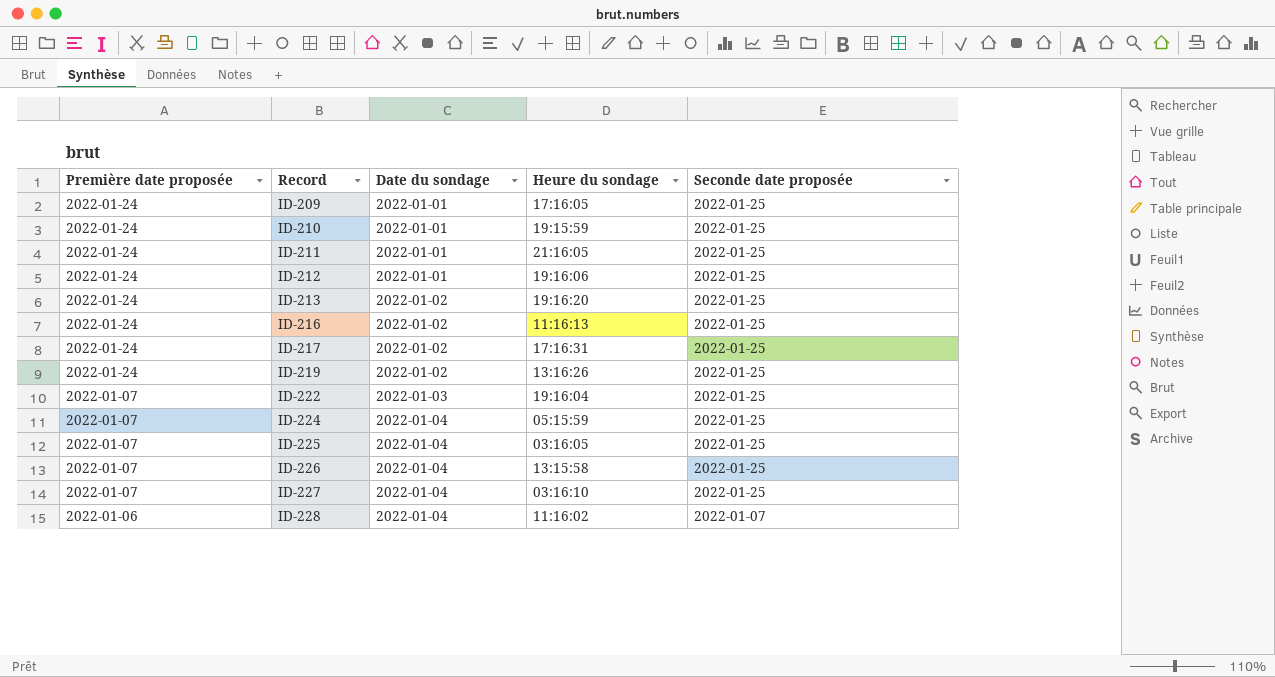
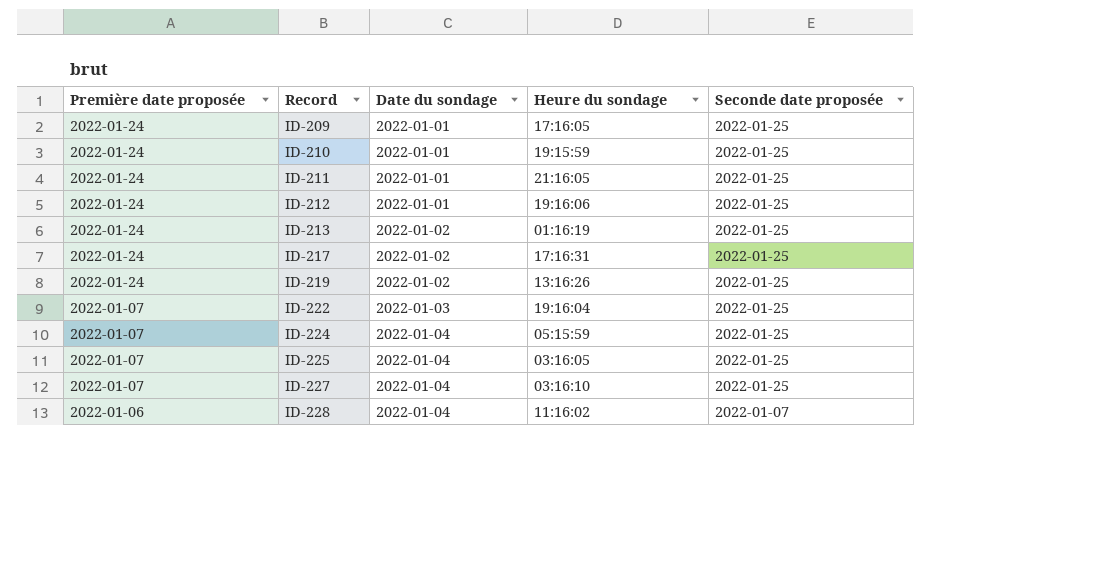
row ID-216: 2022-01-24 | 2022-01-02 | 11:16:13 | 2022-01-25 -> none
row ID-226: 2022-01-07 | 2022-01-04 | 13:15:58 | 2022-01-25 -> none
ID-213 | Heure du sondage: 19:16:20 -> 01:16:19

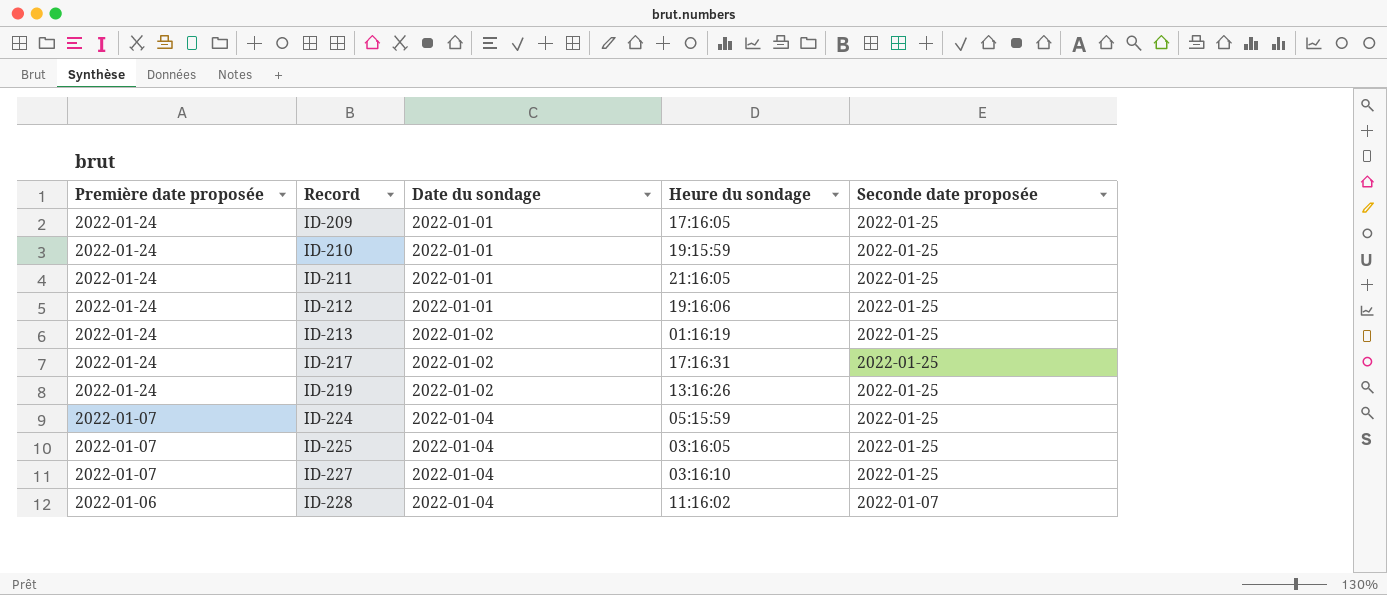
row ID-222: 2022-01-07 | 2022-01-03 | 19:16:04 | 2022-01-25 -> none

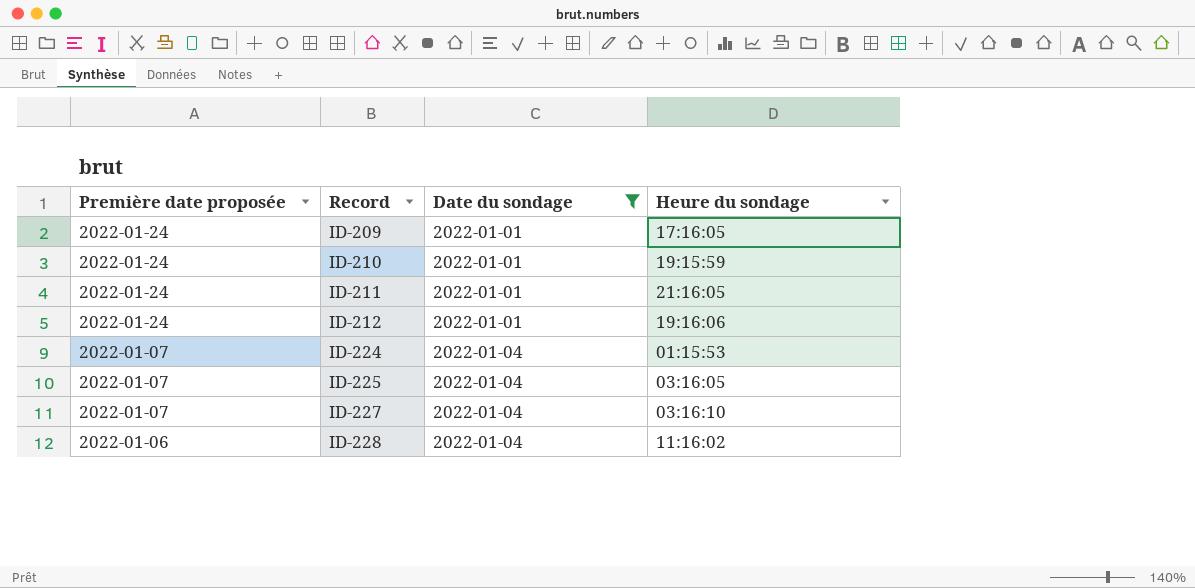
filter: none -> Date du sondage != 2022-01-02
column Seconde date proposée | position: 5 -> none
ID-224 | Heure du sondage: 05:15:59 -> 01:15:53

